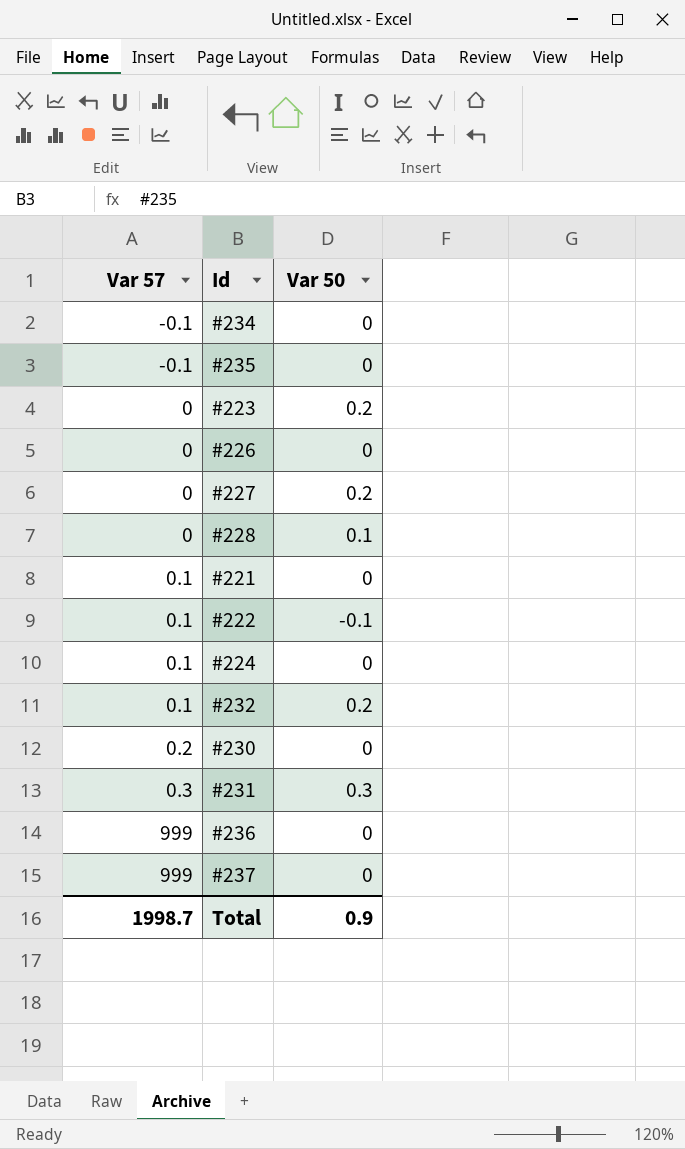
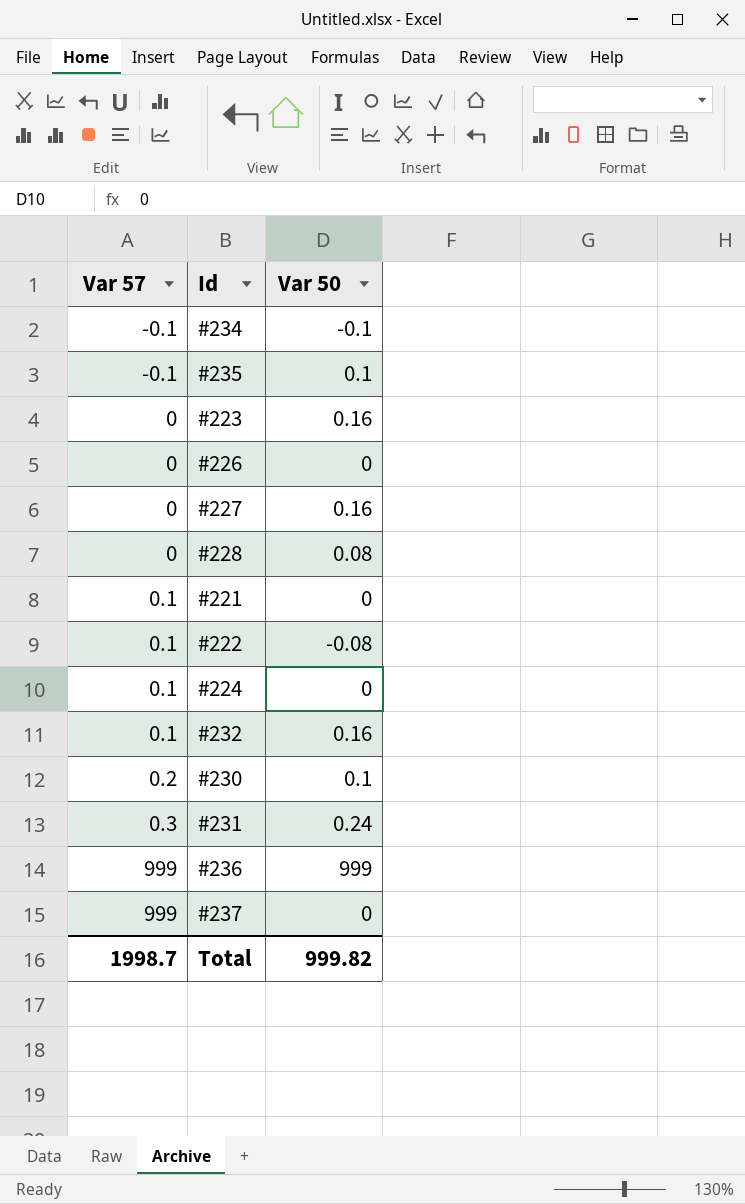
#234 | Var 50: 0 -> -0.1
#235 | Var 50: 0 -> 0.1
#223 | Var 50: 0.2 -> 0.16
#227 | Var 50: 0.2 -> 0.16
#228 | Var 50: 0.1 -> 0.08
#222 | Var 50: -0.1 -> -0.08
#232 | Var 50: 0.2 -> 0.16
#230 | Var 50: 0 -> 0.1
#231 | Var 50: 0.3 -> 0.24
#236 | Var 50: 0 -> 999
Total | Var 50: 0.9 -> 999.82

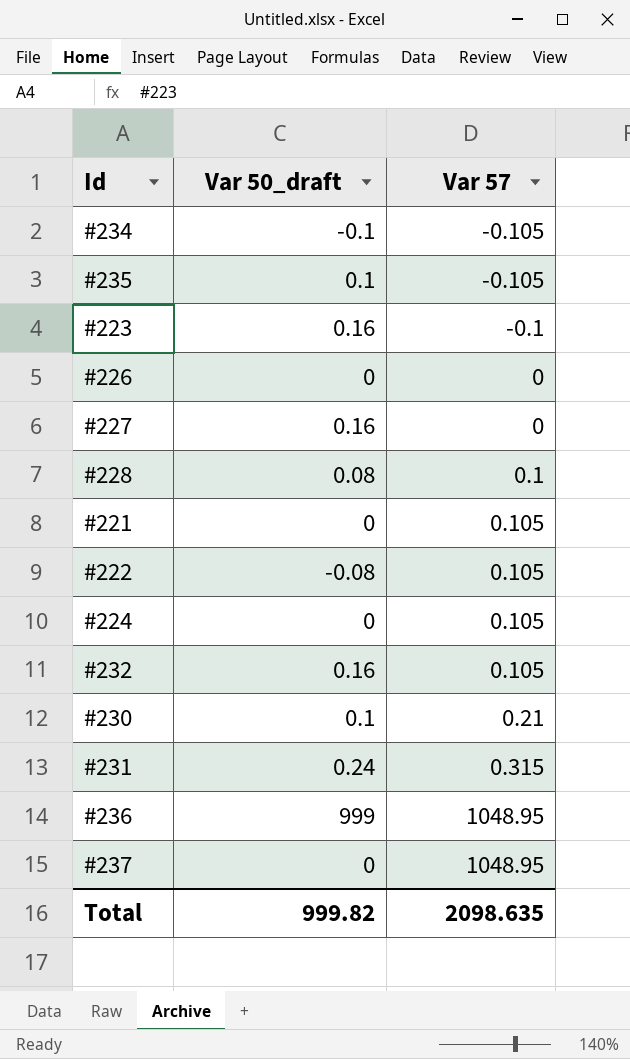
column name: Var 50 -> Var 50_draft
column Var 57 | position: 1 -> 3
#234 | Var 57: -0.1 -> -0.105
#235 | Var 57: -0.1 -> -0.105
#223 | Var 57: 0 -> -0.1
#228 | Var 57: 0 -> 0.1
#221 | Var 57: 0.1 -> 0.105
#222 | Var 57: 0.1 -> 0.105
#224 | Var 57: 0.1 -> 0.105
#232 | Var 57: 0.1 -> 0.105
#230 | Var 57: 0.2 -> 0.21
#231 | Var 57: 0.3 -> 0.315
#236 | Var 57: 999 -> 1048.95
#237 | Var 57: 999 -> 1048.95
Total | Var 57: 1998.7 -> 2098.635

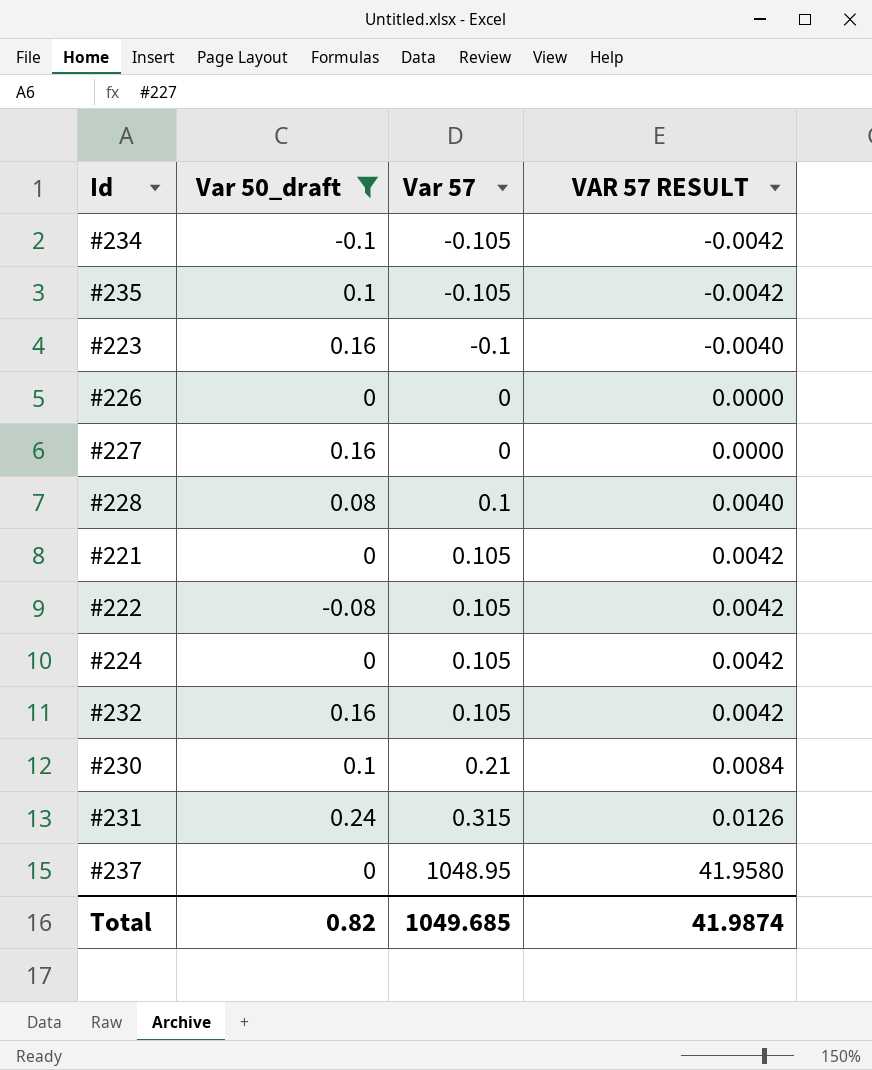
filter: none -> Var 50_draft != 999
column VAR 57 RESULT | formula: none -> [Var 57] * 0.04
Total | Var 50_draft: 999.82 -> 0.82
Total | Var 57: 2098.635 -> 1049.685

